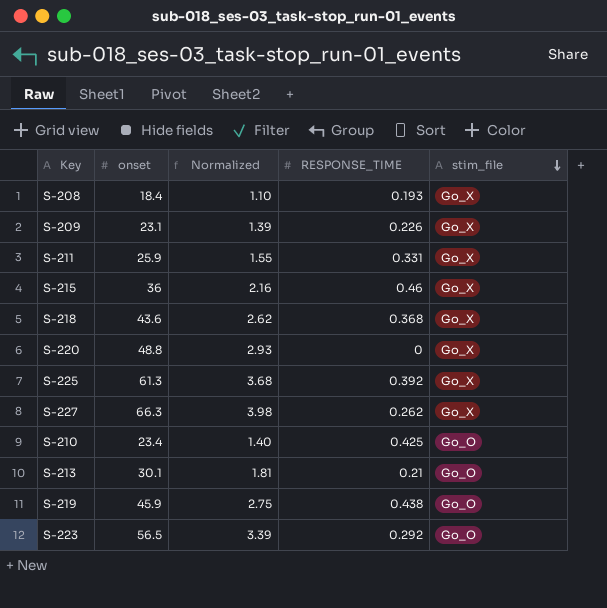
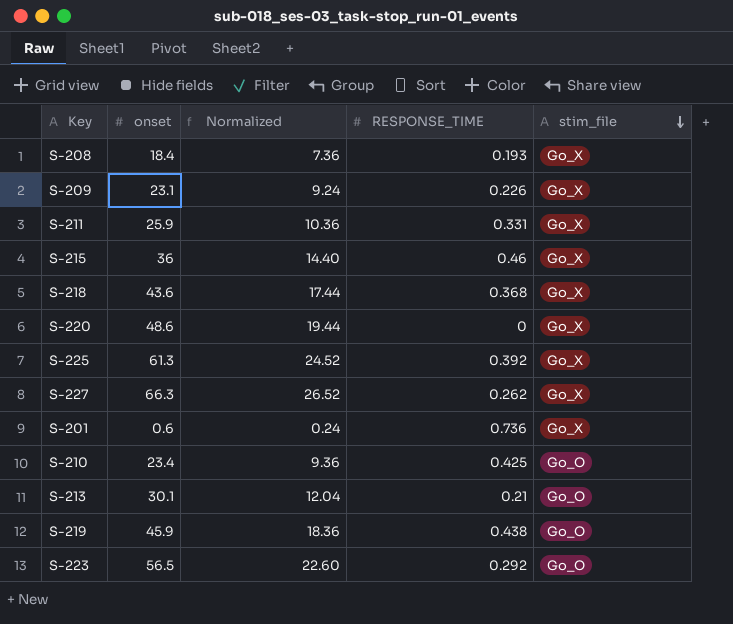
column Normalized | formula: [onset] * 0.06 -> [onset] * 0.4
S-220 | onset: 48.8 -> 48.6
row S-201: none -> 0.6 | 0.24 | 0.736 | Go_X

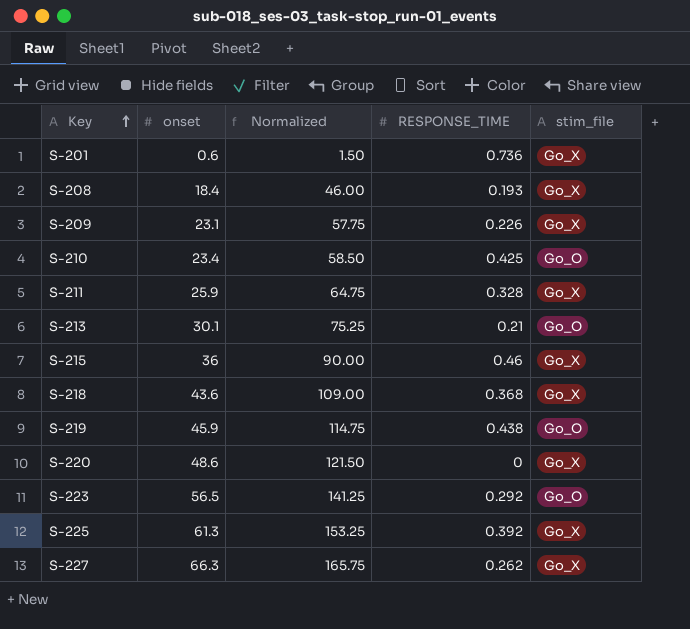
row order: stim_file descending -> Key ascending
column Normalized | formula: [onset] * 0.4 -> [onset] * 2.5
S-211 | RESPONSE_TIME: 0.331 -> 0.328

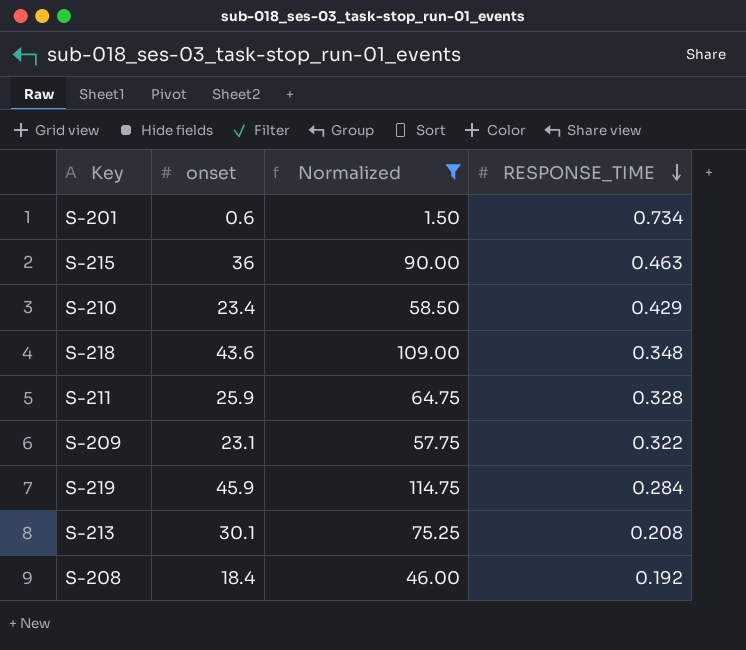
filter: none -> Normalized <= 114.75
row order: Key ascending -> RESPONSE_TIME descending
column stim_file | position: 5 -> none
S-201 | RESPONSE_TIME: 0.736 -> 0.734
S-215 | RESPONSE_TIME: 0.46 -> 0.463
S-210 | RESPONSE_TIME: 0.425 -> 0.429
S-218 | RESPONSE_TIME: 0.368 -> 0.348
S-209 | RESPONSE_TIME: 0.226 -> 0.322
S-219 | RESPONSE_TIME: 0.438 -> 0.284
S-213 | RESPONSE_TIME: 0.21 -> 0.208
S-208 | RESPONSE_TIME: 0.193 -> 0.192

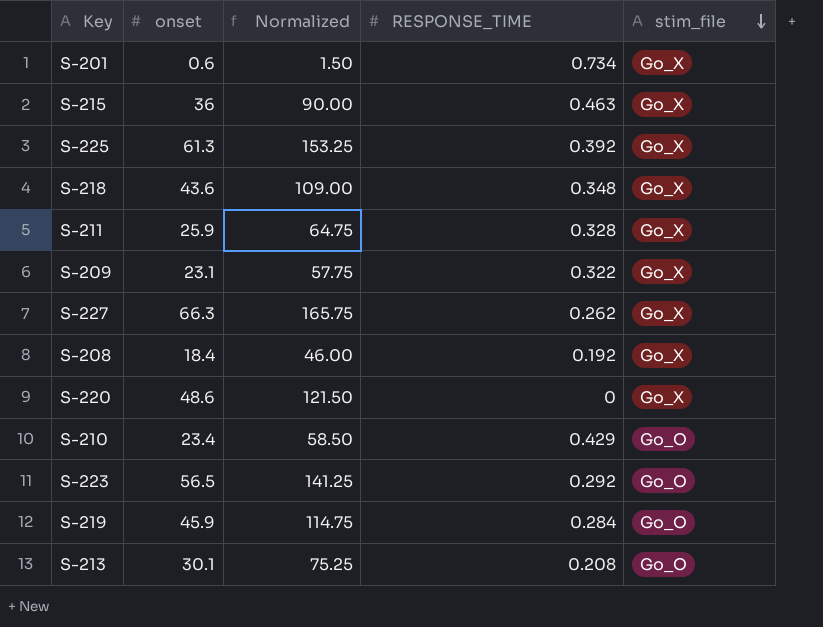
filter: Normalized <= 114.75 -> none
row order: RESPONSE_TIME descending -> stim_file descending
column stim_file | position: none -> 5

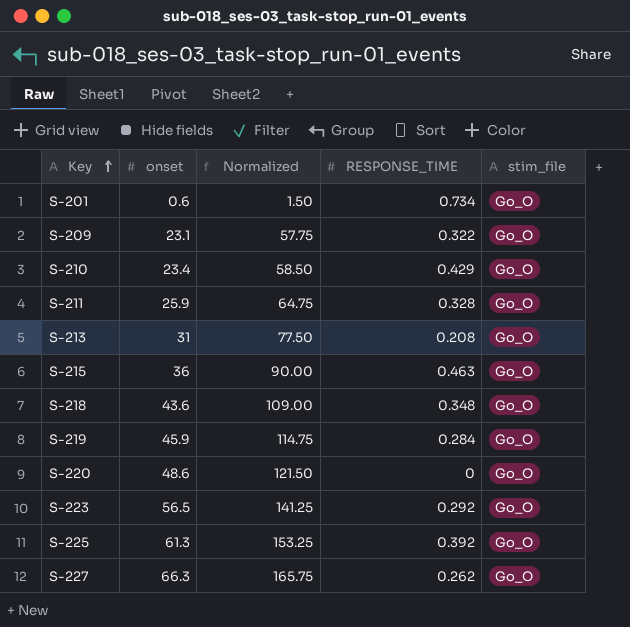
row order: stim_file descending -> Key ascending
row S-208: 18.4 | 46.00 | 0.192 | Go_X -> none
S-201 | stim_file: Go_X -> Go_O
S-209 | stim_file: Go_X -> Go_O
S-211 | stim_file: Go_X -> Go_O
S-213 | onset: 30.1 -> 31
S-213 | Normalized: 75.25 -> 77.50
S-215 | stim_file: Go_X -> Go_O
S-218 | stim_file: Go_X -> Go_O
S-220 | stim_file: Go_X -> Go_O
S-225 | stim_file: Go_X -> Go_O
S-227 | stim_file: Go_X -> Go_O

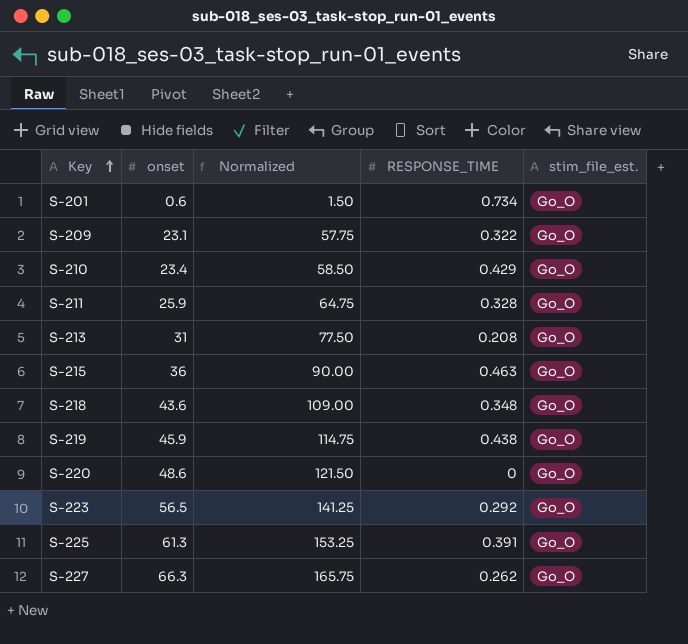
column name: stim_file -> stim_file_est.
S-219 | RESPONSE_TIME: 0.284 -> 0.438
S-225 | RESPONSE_TIME: 0.392 -> 0.391

